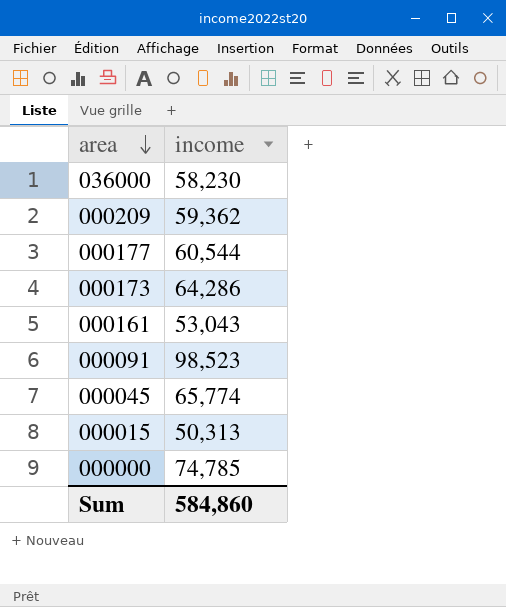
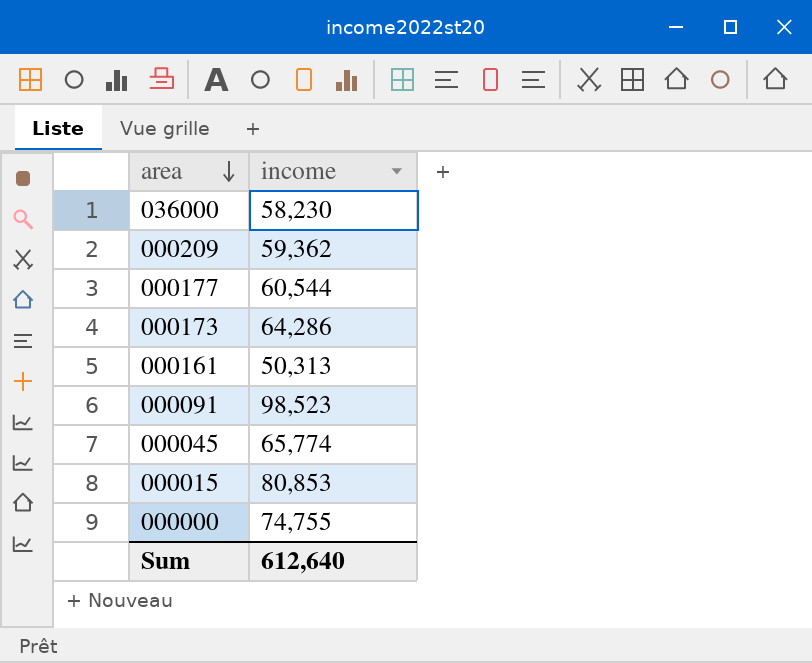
000161 | income: 53,043 -> 50,313
000015 | income: 50,313 -> 80,853
000000 | income: 74,785 -> 74,755
Sum | income: 584,860 -> 612,640

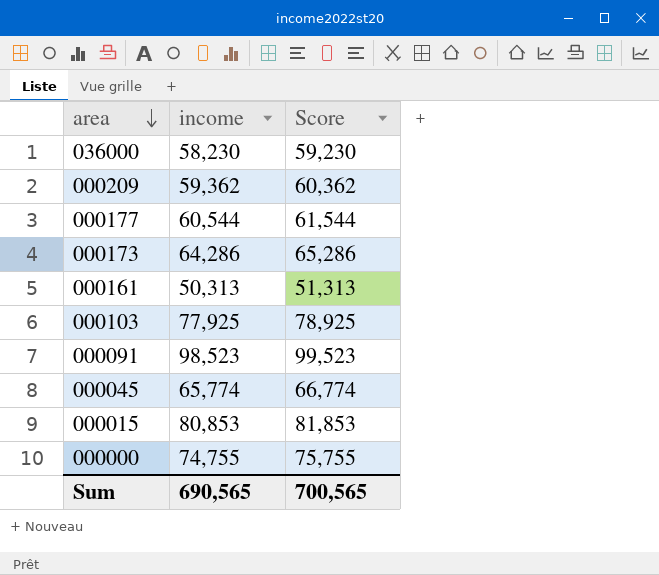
column Score | formula: none -> [income] + 1000
row 000103: none -> 77,925 | 78,925
Sum | income: 612,640 -> 690,565

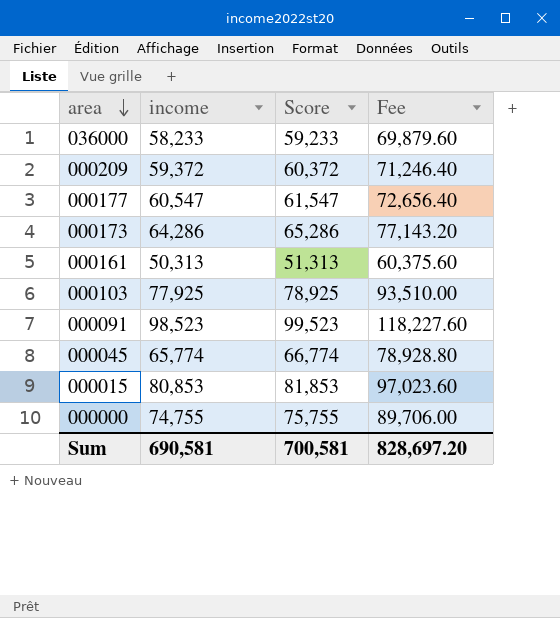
column Fee | formula: none -> [income] * 1.2
036000 | income: 58,230 -> 58,233
036000 | Score: 59,230 -> 59,233
000209 | income: 59,362 -> 59,372
000209 | Score: 60,362 -> 60,372
000177 | income: 60,544 -> 60,547
000177 | Score: 61,544 -> 61,547
Sum | income: 690,565 -> 690,581
Sum | Score: 700,565 -> 700,581

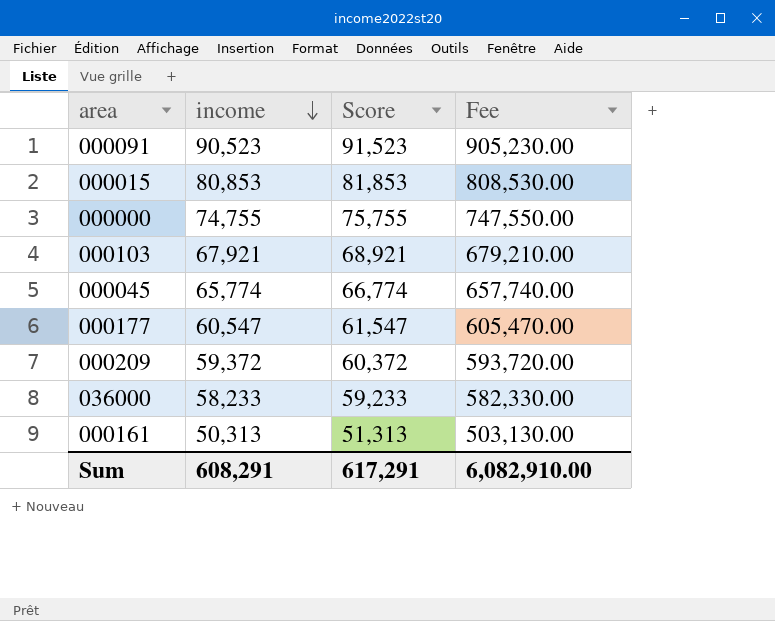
row order: area descending -> income descending
column Fee | formula: [income] * 1.2 -> [income] * 10
row 000173: 64,286 | 65,286 | 77,143.20 -> none
000091 | income: 98,523 -> 90,523
000091 | Score: 99,523 -> 91,523
000103 | income: 77,925 -> 67,921
000103 | Score: 78,925 -> 68,921
Sum | income: 690,581 -> 608,291
Sum | Score: 700,581 -> 617,291
Sum | Fee: 828,697.20 -> 6,082,910.00

